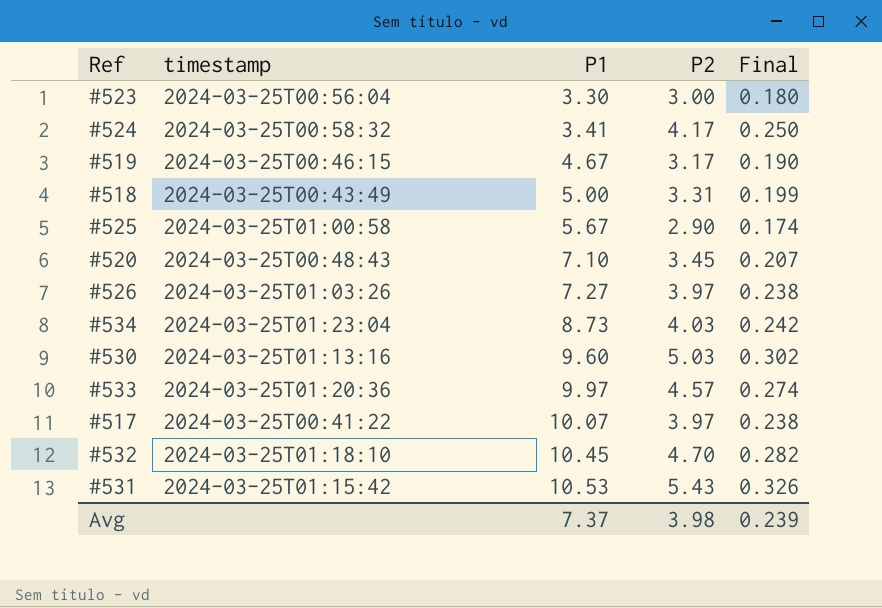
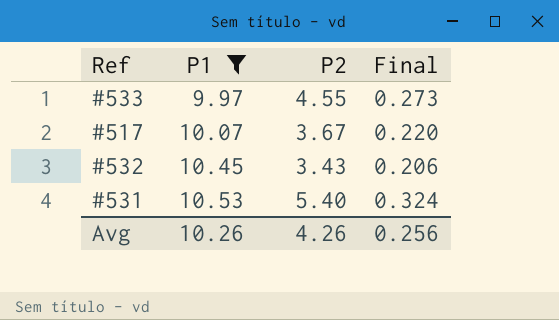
filter: none -> P1 >= 9.97
column timestamp | position: 2 -> none
#533 | P2: 4.57 -> 4.55
#533 | Final: 0.274 -> 0.273
#517 | P2: 3.97 -> 3.67
#517 | Final: 0.238 -> 0.220
#532 | P2: 4.70 -> 3.43
#532 | Final: 0.282 -> 0.206
#531 | P2: 5.43 -> 5.40
#531 | Final: 0.326 -> 0.324
Avg | P1: 7.37 -> 10.26
Avg | P2: 3.98 -> 4.26
Avg | Final: 0.239 -> 0.256

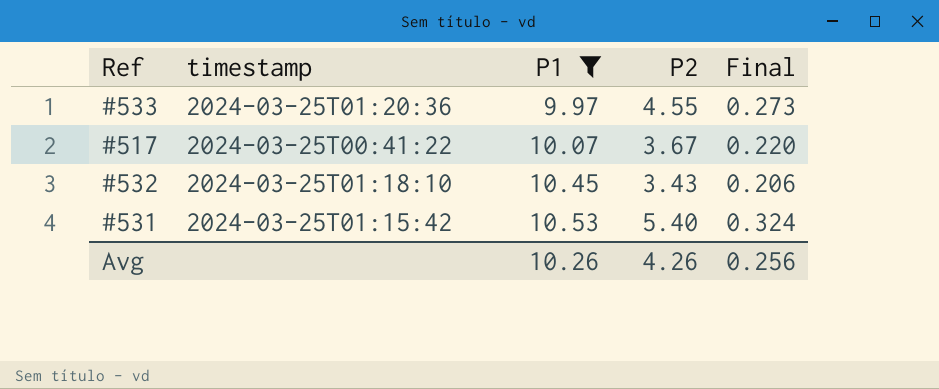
column timestamp | position: none -> 2

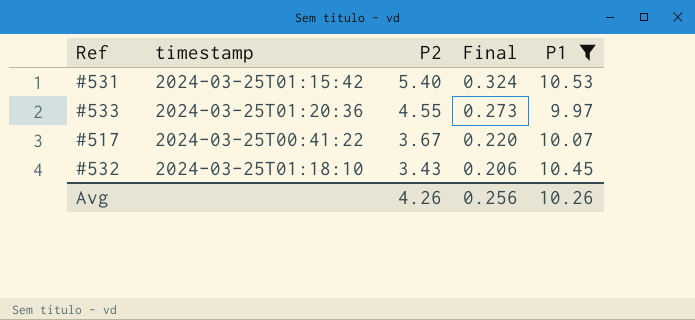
row order: P1 ascending -> P2 descending
column P1 | position: 3 -> 5

